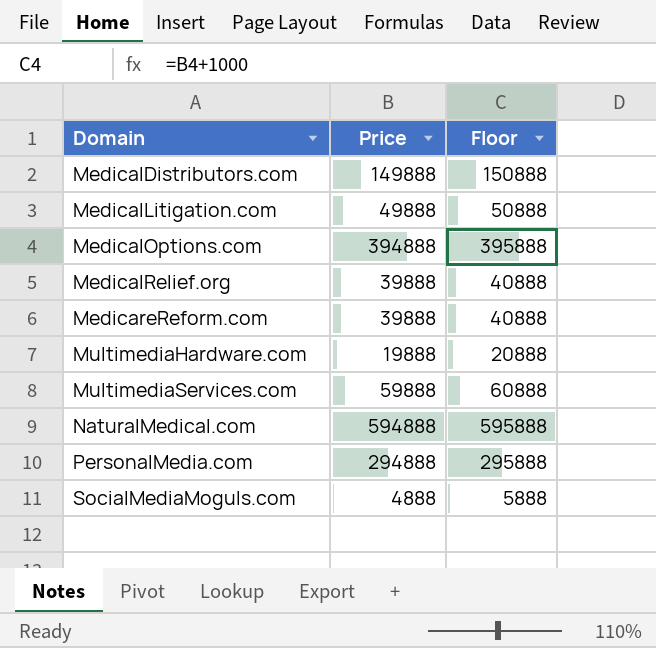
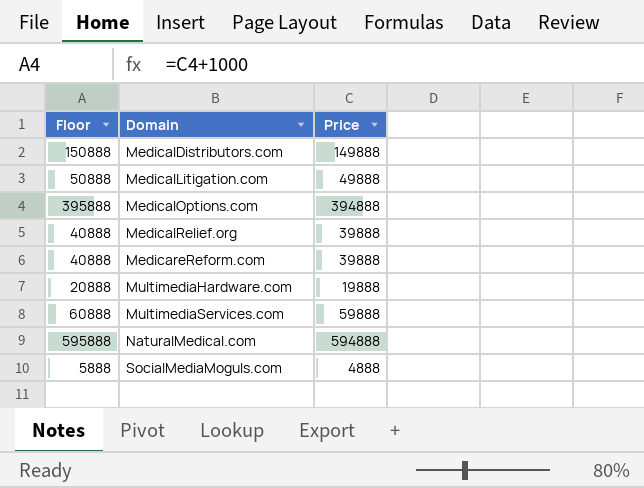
column Floor | position: 3 -> 1
row PersonalMedia.com: 294888 | 295888 -> none

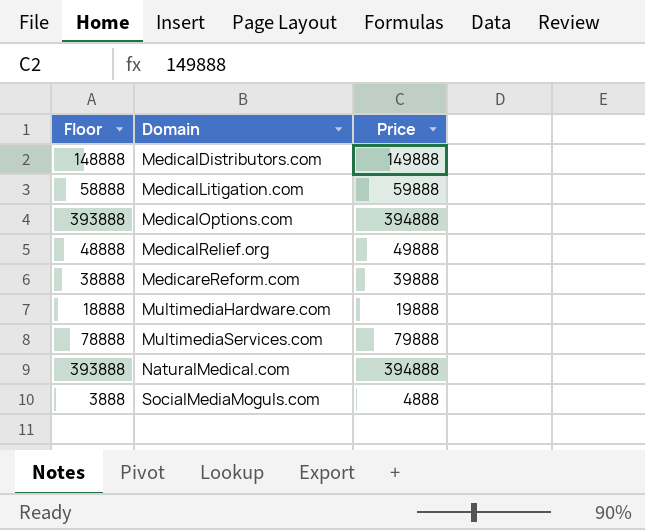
column Floor | formula: [Price] + 1000 -> [Price] - 1000
MedicalLitigation.com | Price: 49888 -> 59888
MedicalRelief.org | Price: 39888 -> 49888
MultimediaServices.com | Price: 59888 -> 79888
NaturalMedical.com | Price: 594888 -> 394888

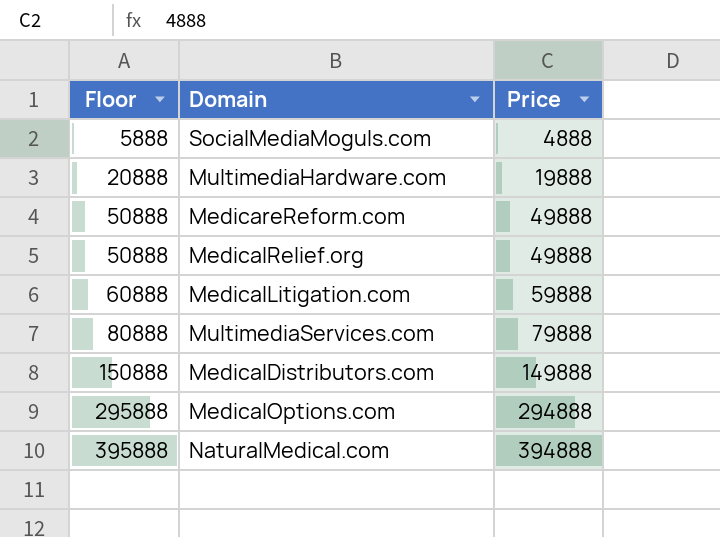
row order: Domain ascending -> Floor ascending
column Floor | formula: [Price] - 1000 -> [Price] + 1000
MedicareReform.com | Price: 39888 -> 49888
MedicalOptions.com | Price: 394888 -> 294888

